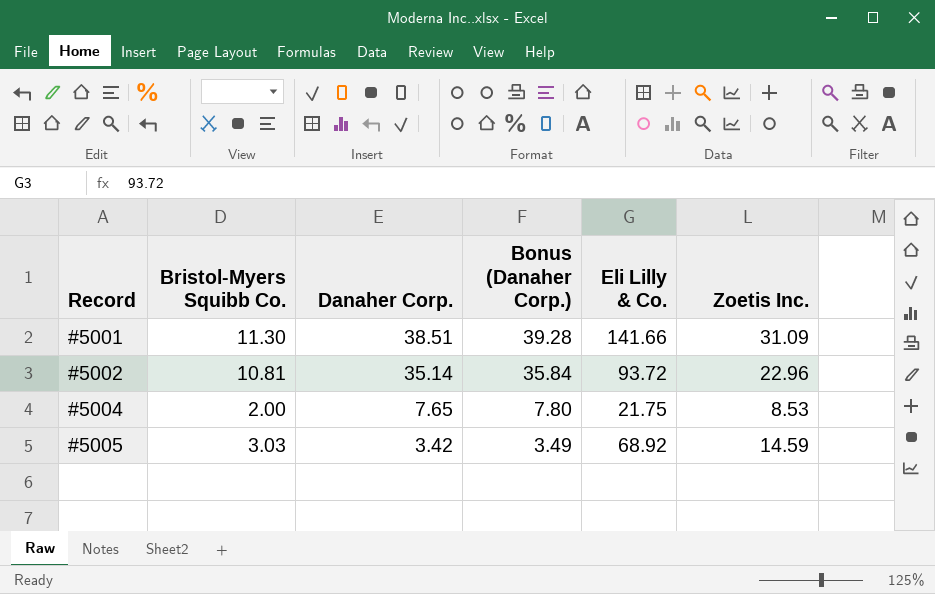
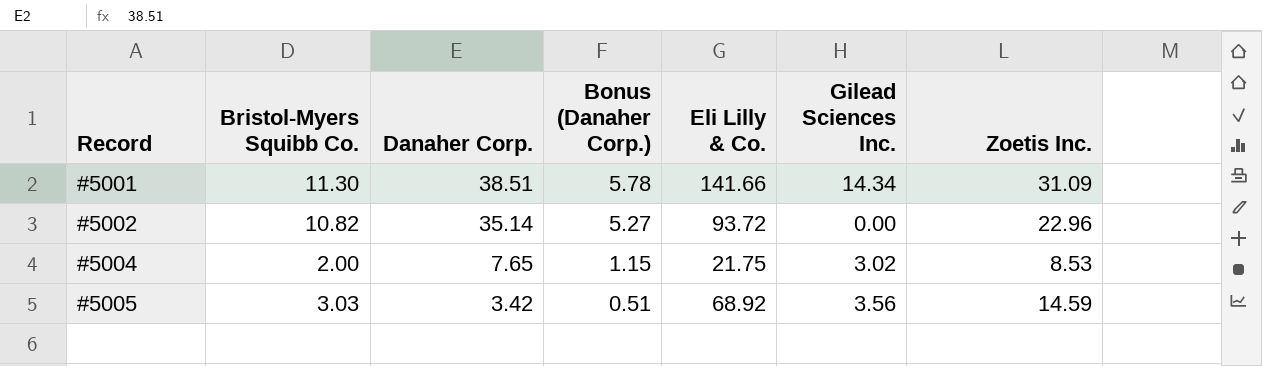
column Bonus (Danaher Corp.) | formula: [Danaher Corp.] * 1.02 -> [Danaher Corp.] * 0.15
column Gilead Sciences Inc. | position: none -> 6
#5002 | Bristol-Myers Squibb Co.: 10.81 -> 10.82

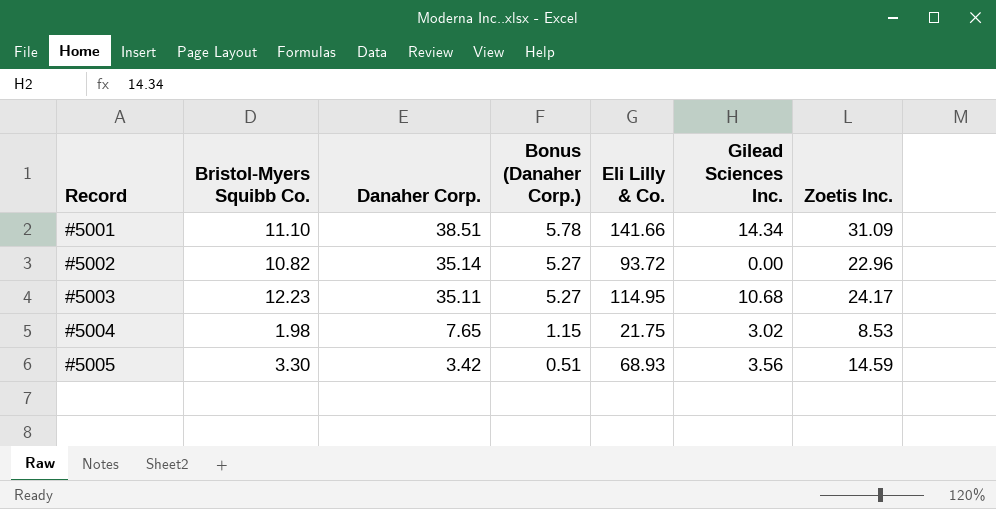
#5001 | Bristol-Myers Squibb Co.: 11.30 -> 11.10
row #5003: none -> 12.23 | 35.11 | 5.27 | 114.95 | 10.68 | 24.17
#5004 | Bristol-Myers Squibb Co.: 2.00 -> 1.98
#5005 | Bristol-Myers Squibb Co.: 3.03 -> 3.30
#5005 | Eli Lilly & Co.: 68.92 -> 68.93

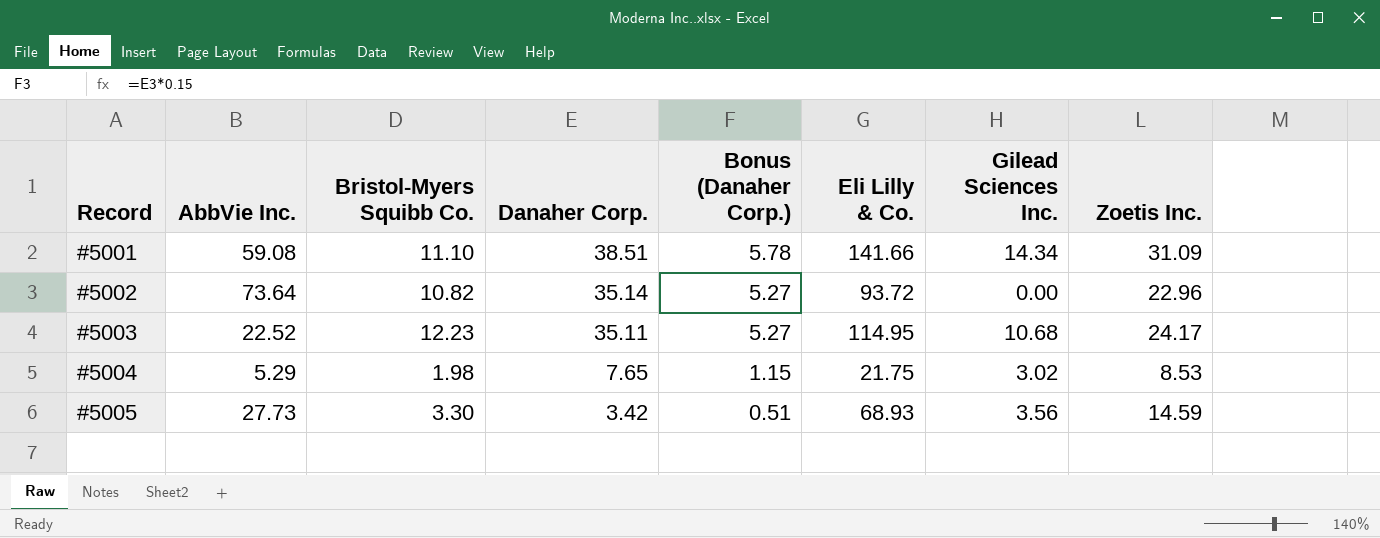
column AbbVie Inc. | position: none -> 2

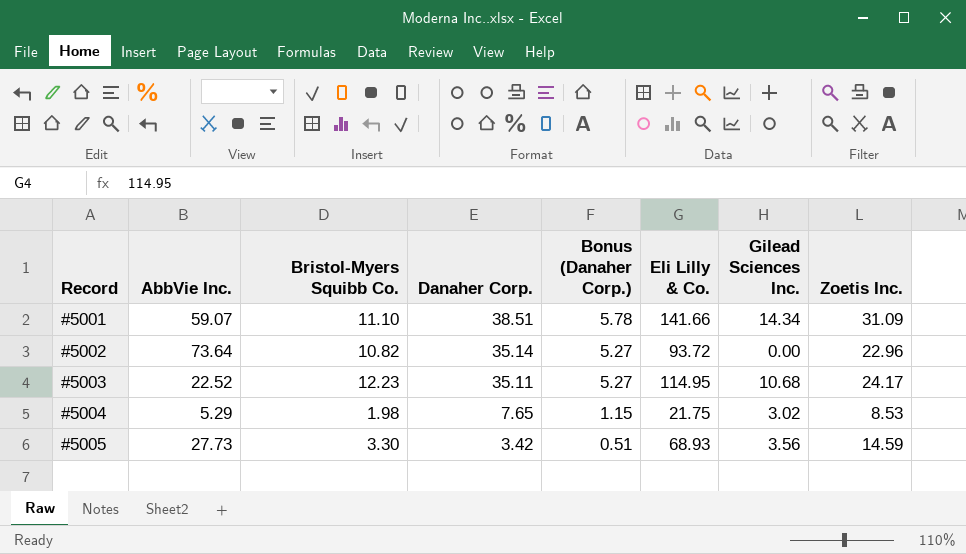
#5001 | AbbVie Inc.: 59.08 -> 59.07

